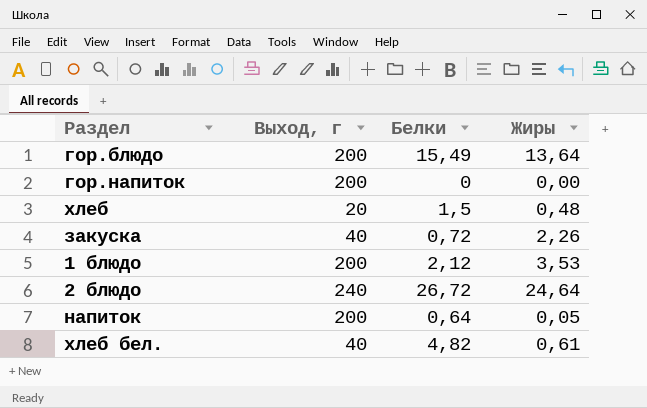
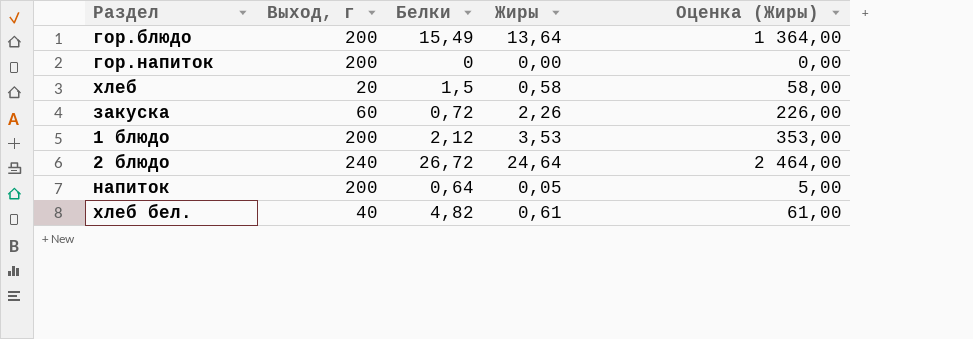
column Оценка (Жиры) | formula: none -> [Жиры] * 100
хлеб | Жиры: 0,48 -> 0,58
закуска | Выход, г: 40 -> 60

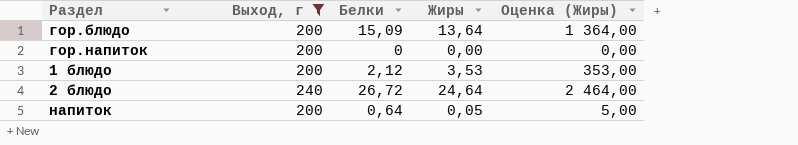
filter: none -> Выход, г >= 200
гор.блюдо | Белки: 15,49 -> 15,09

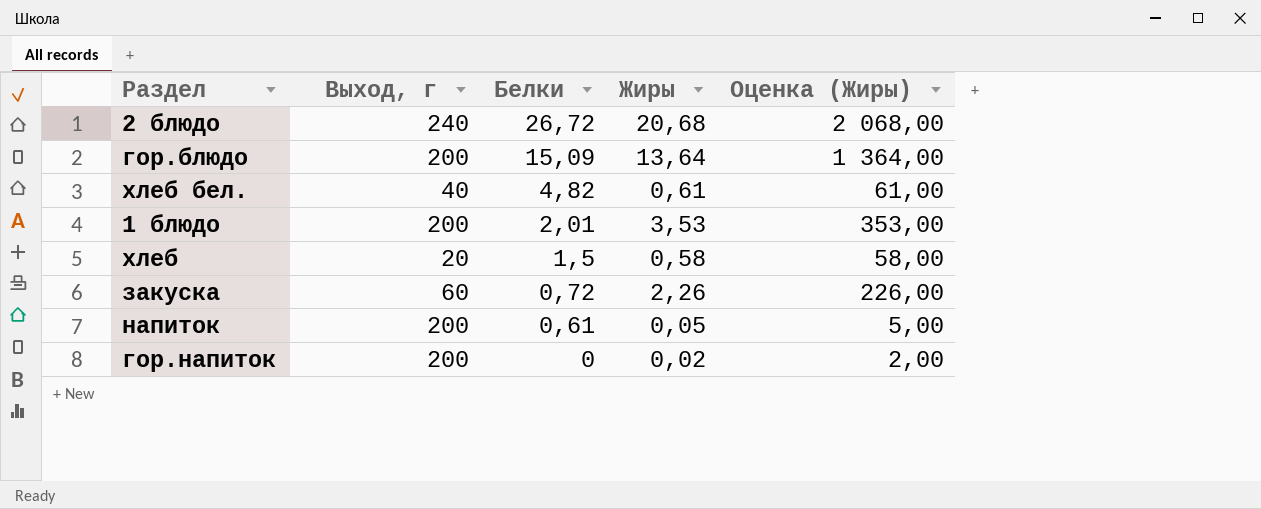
filter: Выход, г >= 200 -> none
row order: none -> Белки descending
2 блюдо | Жиры: 24,64 -> 20,68
2 блюдо | Оценка (Жиры): 2 464,00 -> 2 068,00
1 блюдо | Белки: 2,12 -> 2,01
напиток | Белки: 0,64 -> 0,61
гор.напиток | Жиры: 0,00 -> 0,02
гор.напиток | Оценка (Жиры): 0,00 -> 2,00

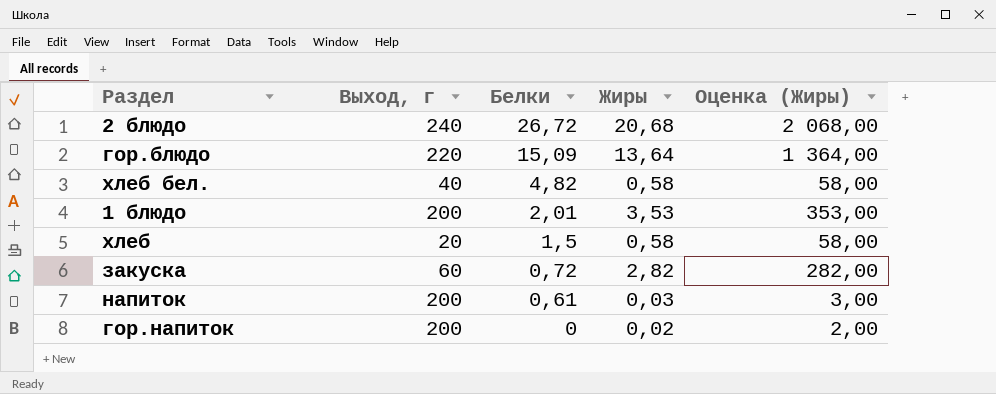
гор.блюдо | Выход, г: 200 -> 220
хлеб бел. | Жиры: 0,61 -> 0,58
хлеб бел. | Оценка (Жиры): 61,00 -> 58,00
закуска | Жиры: 2,26 -> 2,82
закуска | Оценка (Жиры): 226,00 -> 282,00
напиток | Жиры: 0,05 -> 0,03
напиток | Оценка (Жиры): 5,00 -> 3,00

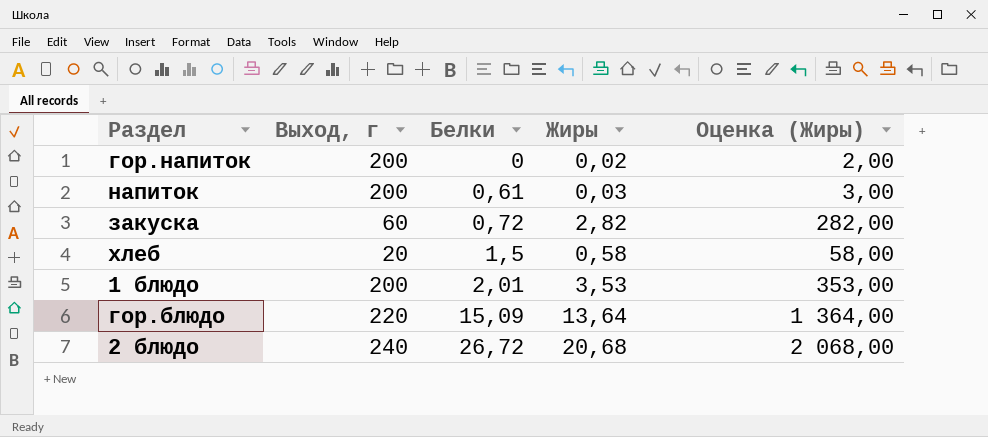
row order: Белки descending -> Белки ascending
row хлеб бел.: 40 | 4,82 | 0,58 | 58,00 -> none

